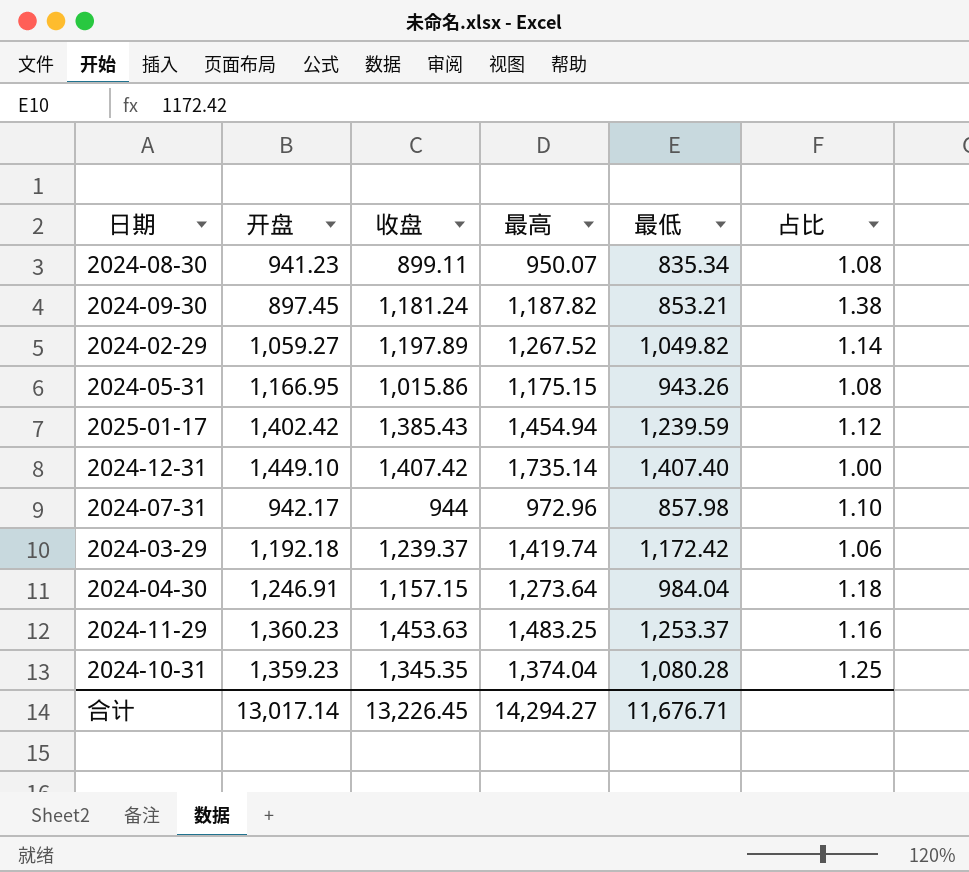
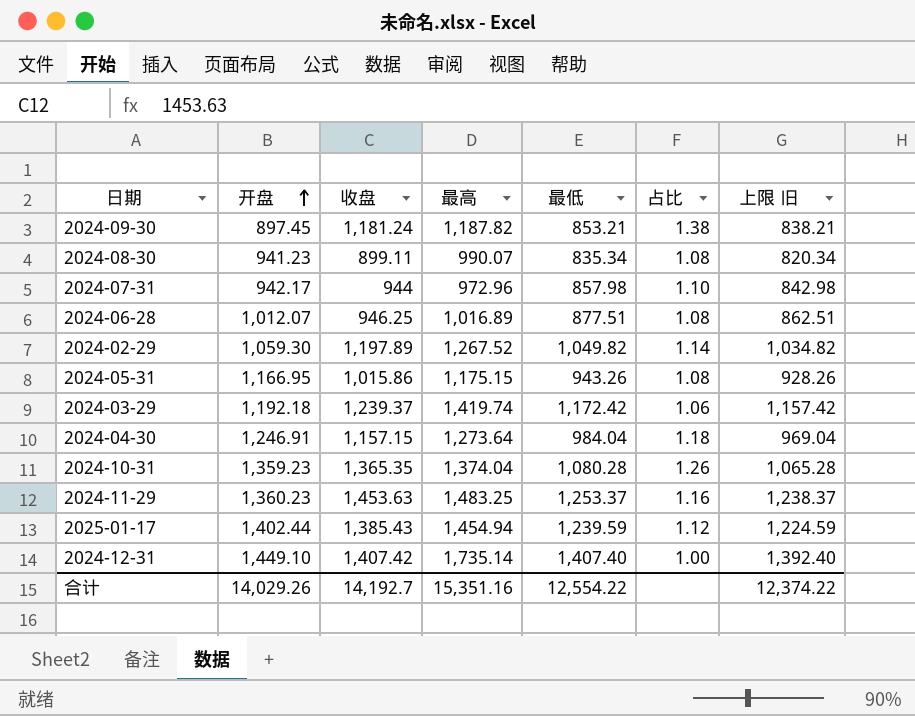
row order: none -> 开盘 ascending
column 上限 旧 | formula: none -> [最低] - 15
2024-08-30 | 最高: 950.07 -> 990.07
row 2024-06-28: none -> 1,012.07 | 946.25 | 1,016.89 | 877.51 | 1.08 | 862.51
2024-02-29 | 开盘: 1,059.27 -> 1,059.30
2024-10-31 | 收盘: 1,345.35 -> 1,365.35
2024-10-31 | 占比: 1.25 -> 1.26
2025-01-17 | 开盘: 1,402.42 -> 1,402.44
合计 | 开盘: 13,017.14 -> 14,029.26
合计 | 收盘: 13,226.45 -> 14,192.7
合计 | 最高: 14,294.27 -> 15,351.16
合计 | 最低: 11,676.71 -> 12,554.22

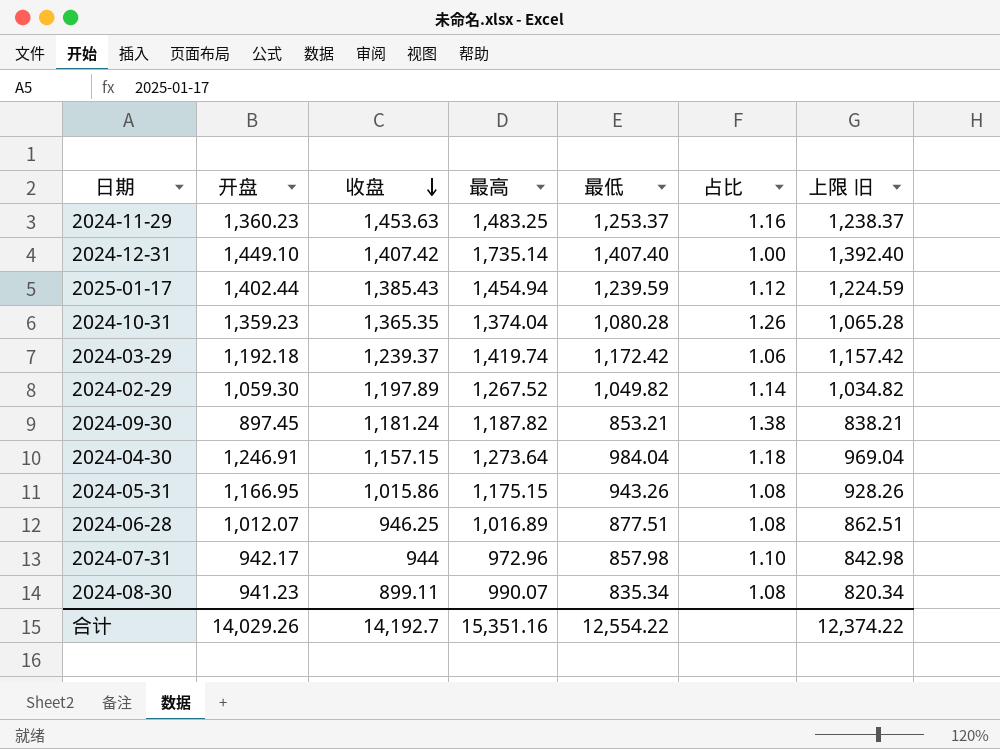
row order: 开盘 ascending -> 收盘 descending

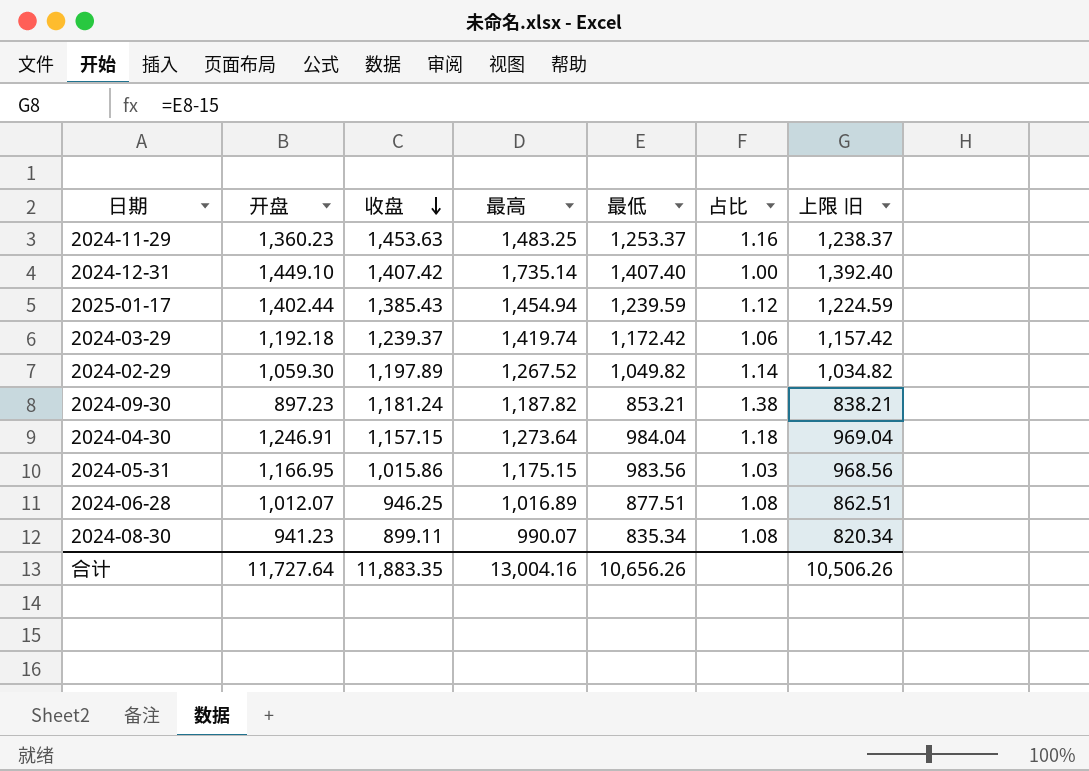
row 2024-10-31: 1,359.23 | 1,365.35 | 1,374.04 | 1,080.28 | 1.26 | 1,065.28 -> none
row 2024-07-31: 942.17 | 944 | 972.96 | 857.98 | 1.10 | 842.98 -> none
2024-09-30 | 开盘: 897.45 -> 897.23
2024-05-31 | 最低: 943.26 -> 983.56
2024-05-31 | 占比: 1.08 -> 1.03
2024-05-31 | 上限 旧: 928.26 -> 968.56
合计 | 开盘: 14,029.26 -> 11,727.64
合计 | 收盘: 14,192.7 -> 11,883.35
合计 | 最高: 15,351.16 -> 13,004.16
合计 | 最低: 12,554.22 -> 10,656.26
合计 | 上限 旧: 12,374.22 -> 10,506.26

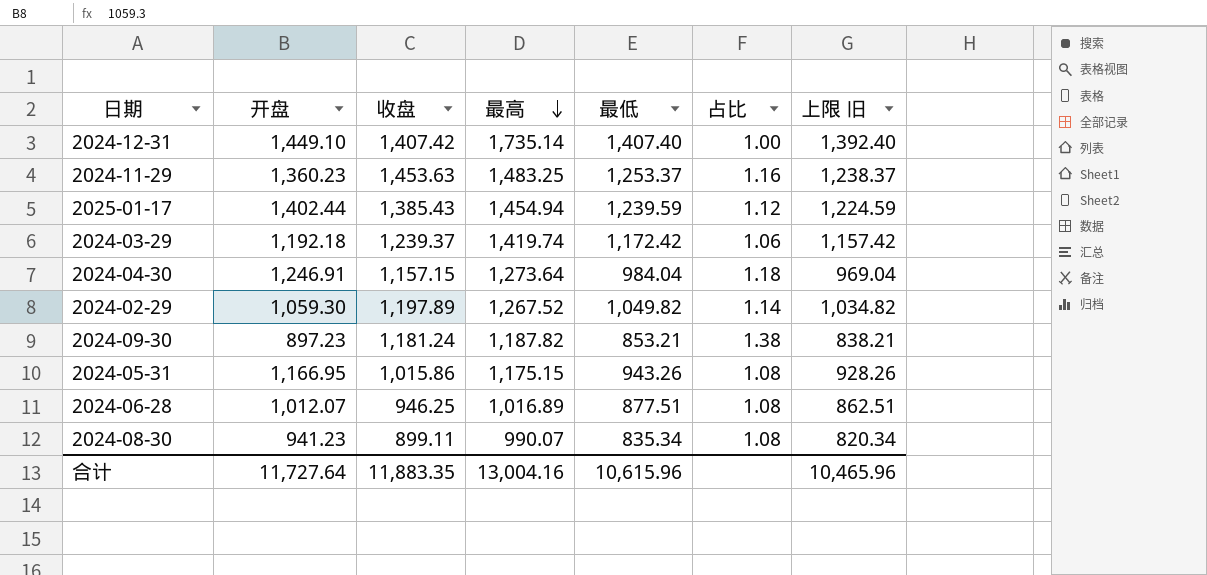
row order: 收盘 descending -> 最高 descending
2024-05-31 | 最低: 983.56 -> 943.26
2024-05-31 | 占比: 1.03 -> 1.08
2024-05-31 | 上限 旧: 968.56 -> 928.26
合计 | 最低: 10,656.26 -> 10,615.96
合计 | 上限 旧: 10,506.26 -> 10,465.96

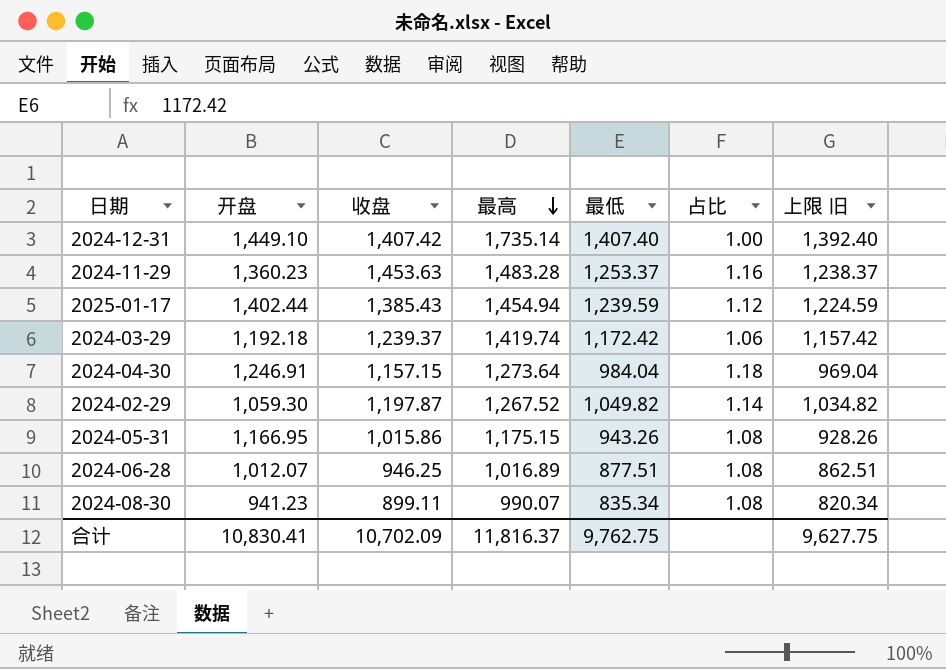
row 2024-09-30: 897.23 | 1,181.24 | 1,187.82 | 853.21 | 1.38 | 838.21 -> none
2024-11-29 | 最高: 1,483.25 -> 1,483.28
2024-02-29 | 收盘: 1,197.89 -> 1,197.87
合计 | 开盘: 11,727.64 -> 10,830.41
合计 | 收盘: 11,883.35 -> 10,702.09
合计 | 最高: 13,004.16 -> 11,816.37
合计 | 最低: 10,615.96 -> 9,762.75
合计 | 上限 旧: 10,465.96 -> 9,627.75

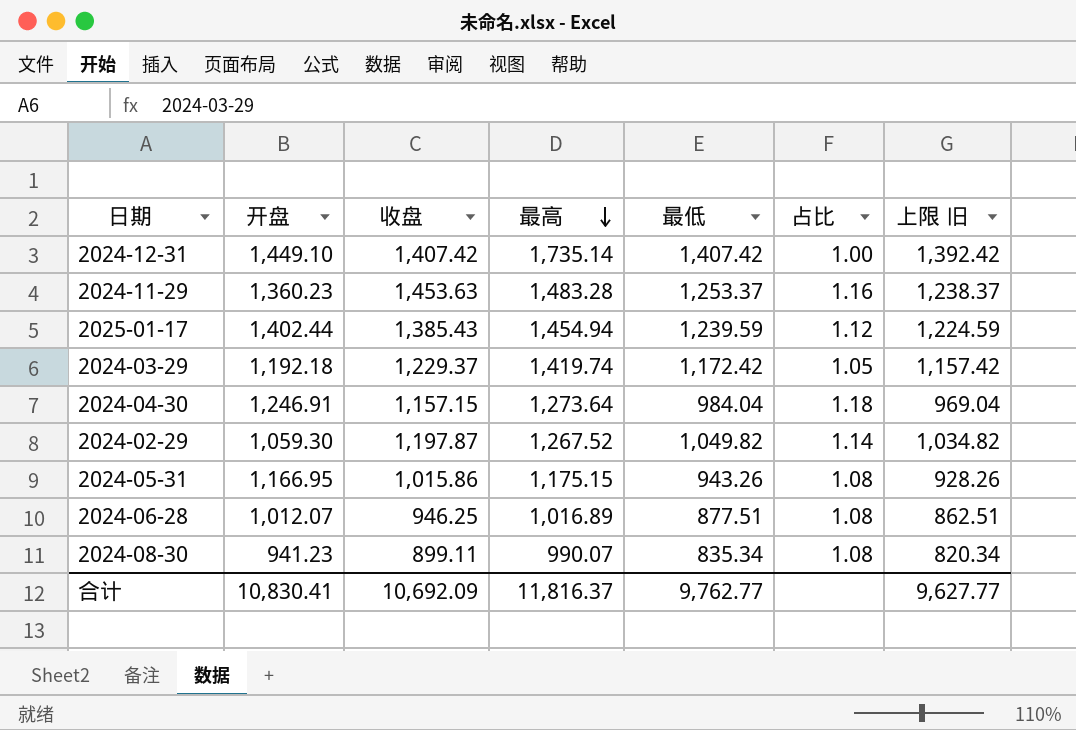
2024-12-31 | 最低: 1,407.40 -> 1,407.42
2024-12-31 | 上限 旧: 1,392.40 -> 1,392.42
2024-03-29 | 收盘: 1,239.37 -> 1,229.37
2024-03-29 | 占比: 1.06 -> 1.05
合计 | 收盘: 10,702.09 -> 10,692.09
合计 | 最低: 9,762.75 -> 9,762.77
合计 | 上限 旧: 9,627.75 -> 9,627.77

